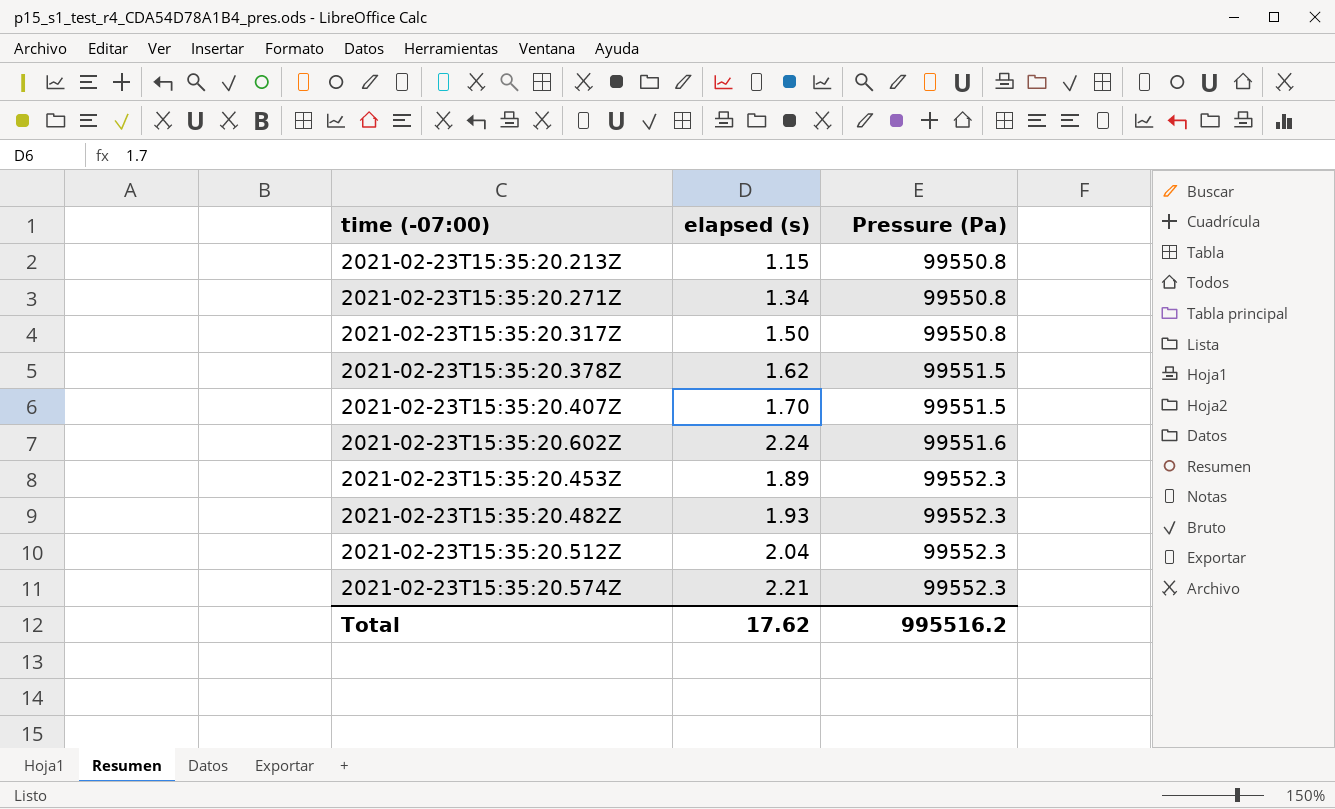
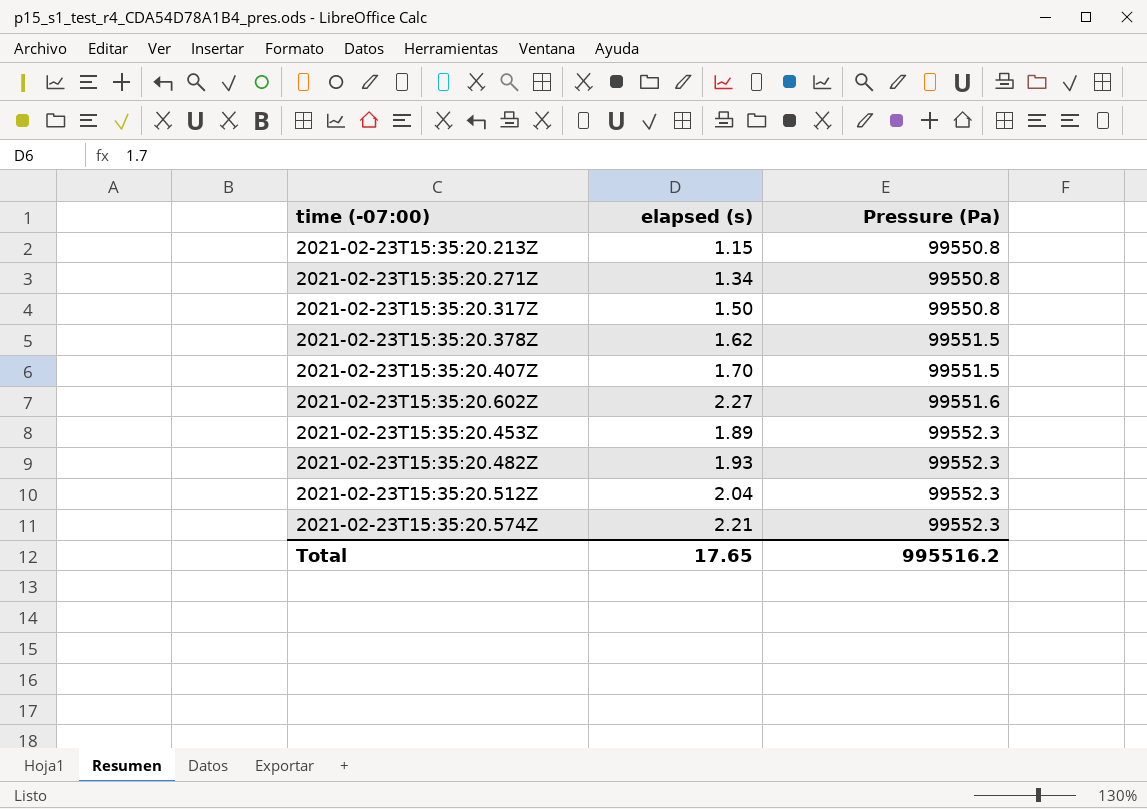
2021-02-23T15:35:20.602Z | elapsed (s): 2.24 -> 2.27
Total | elapsed (s): 17.62 -> 17.65

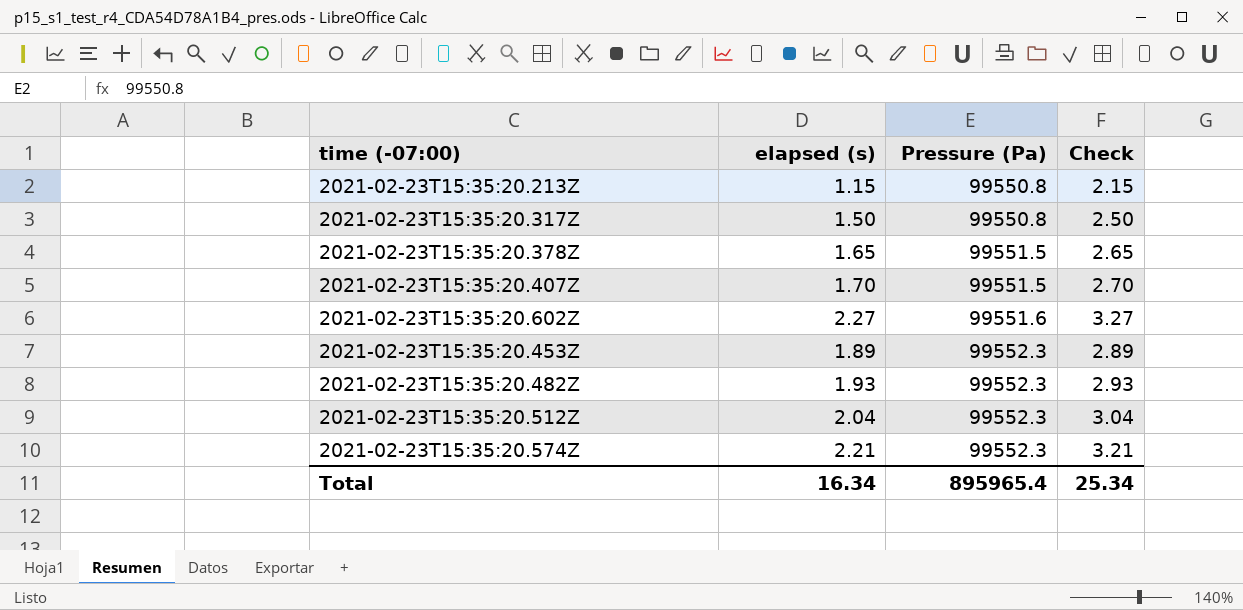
column Check | formula: none -> [elapsed (s)] + 1
row 2021-02-23T15:35:20.271Z: 1.34 | 99550.8 -> none
2021-02-23T15:35:20.378Z | elapsed (s): 1.62 -> 1.65
Total | elapsed (s): 17.65 -> 16.34
Total | Pressure (Pa): 995516.2 -> 895965.4

